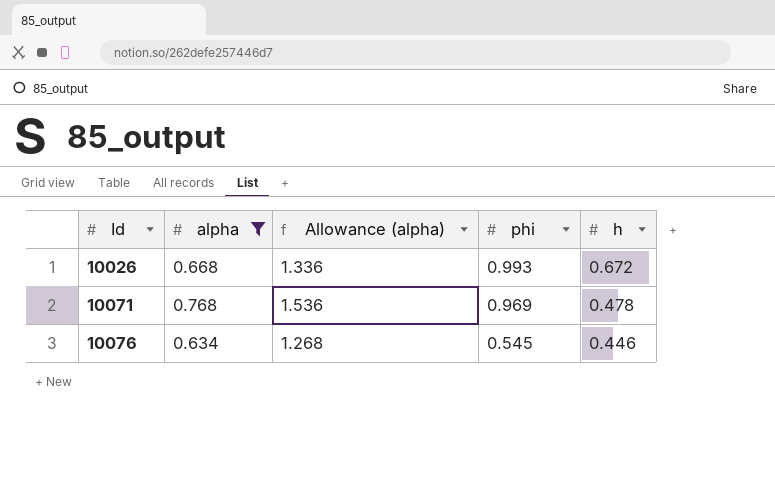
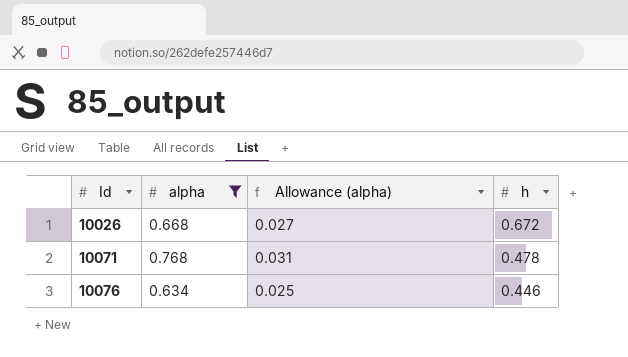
column phi | position: 4 -> none
column Allowance (alpha) | formula: [alpha] * 2 -> [alpha] * 0.04

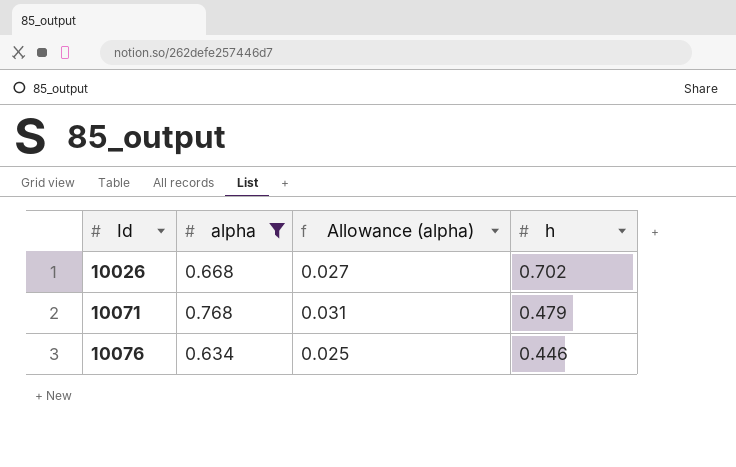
10026 | h: 0.672 -> 0.702
10071 | h: 0.478 -> 0.479

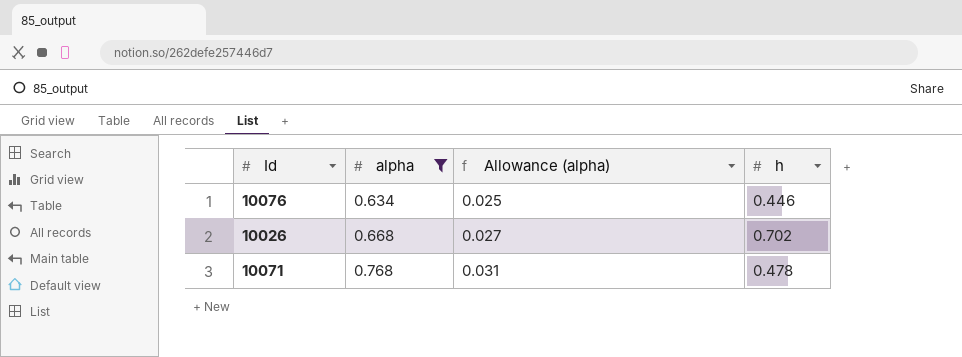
row order: Id ascending -> alpha ascending
10071 | h: 0.479 -> 0.478

